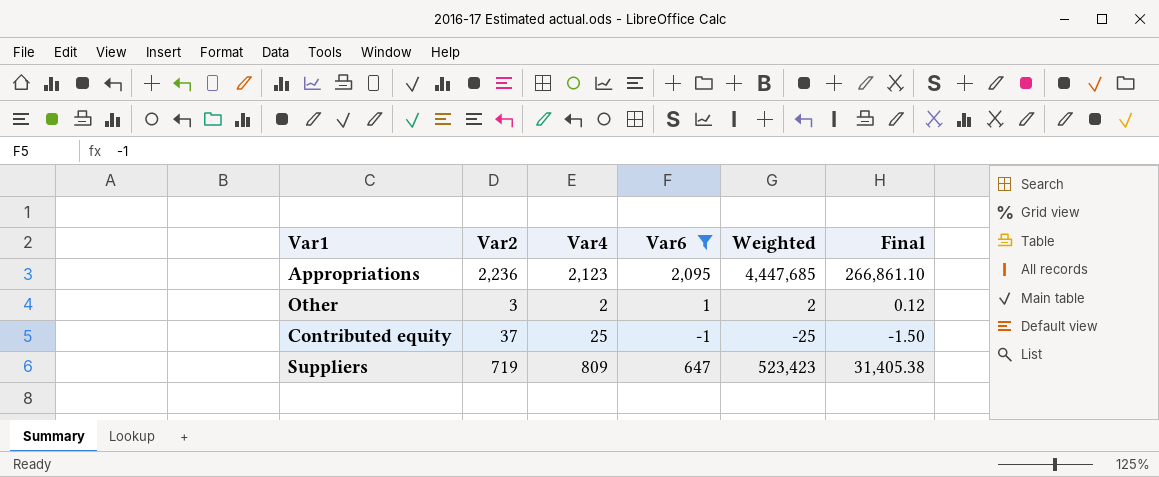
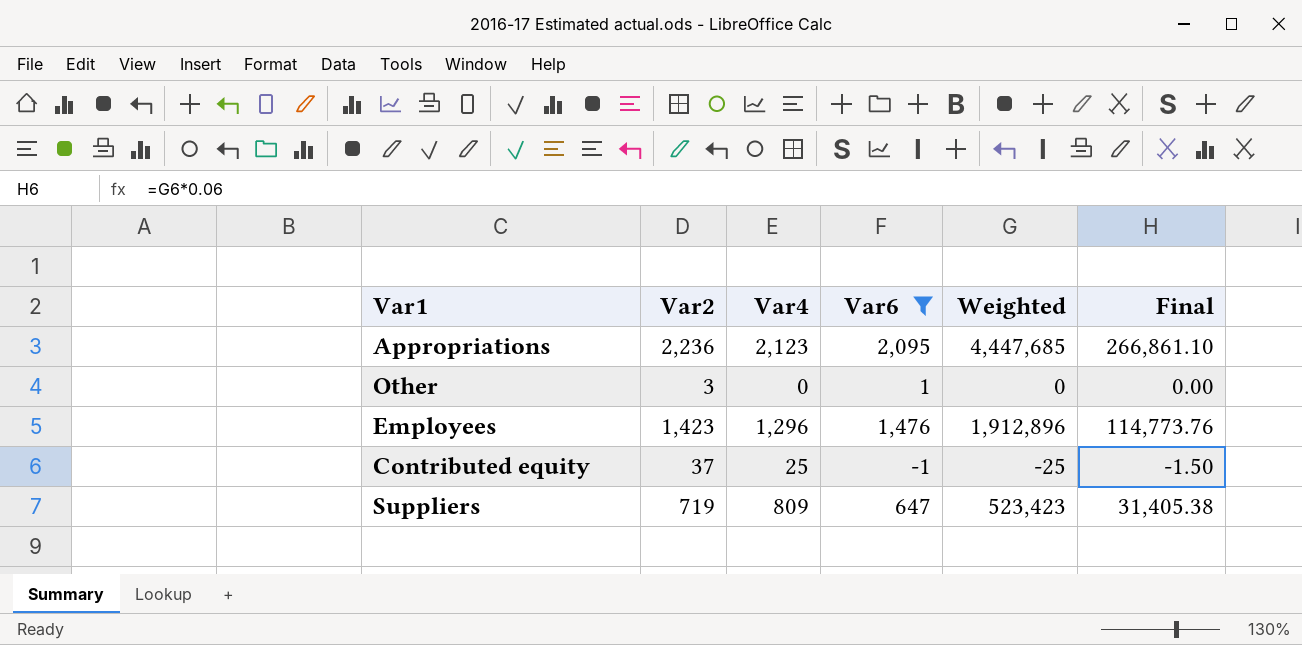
Other | Var4: 2 -> 0
Other | Weighted: 2 -> 0
Other | Final: 0.12 -> 0.00
row Employees: none -> 1,423 | 1,296 | 1,476 | 1,912,896 | 114,773.76

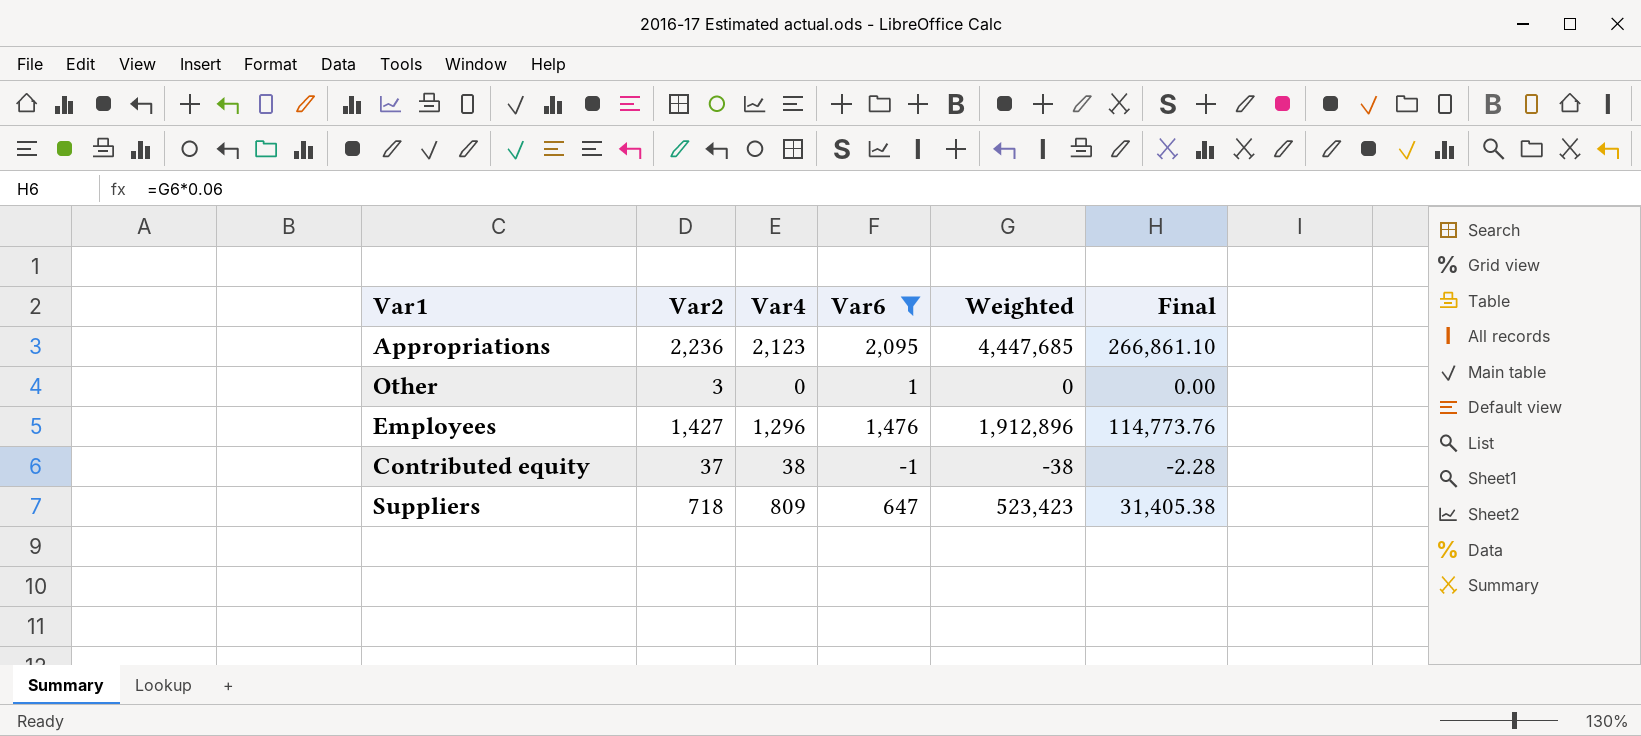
Employees | Var2: 1,423 -> 1,427
Contributed equity | Var4: 25 -> 38
Contributed equity | Weighted: -25 -> -38
Contributed equity | Final: -1.50 -> -2.28
Suppliers | Var2: 719 -> 718

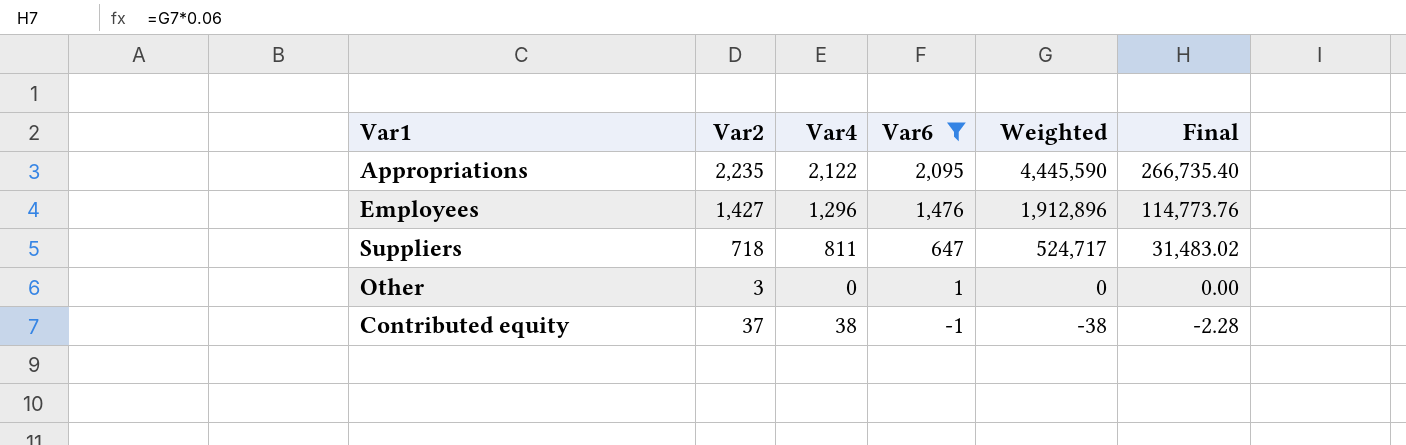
row order: none -> Var6 descending
Appropriations | Var2: 2,236 -> 2,235
Appropriations | Var4: 2,123 -> 2,122
Appropriations | Weighted: 4,447,685 -> 4,445,590
Appropriations | Final: 266,861.10 -> 266,735.40
Suppliers | Var4: 809 -> 811
Suppliers | Weighted: 523,423 -> 524,717
Suppliers | Final: 31,405.38 -> 31,483.02

